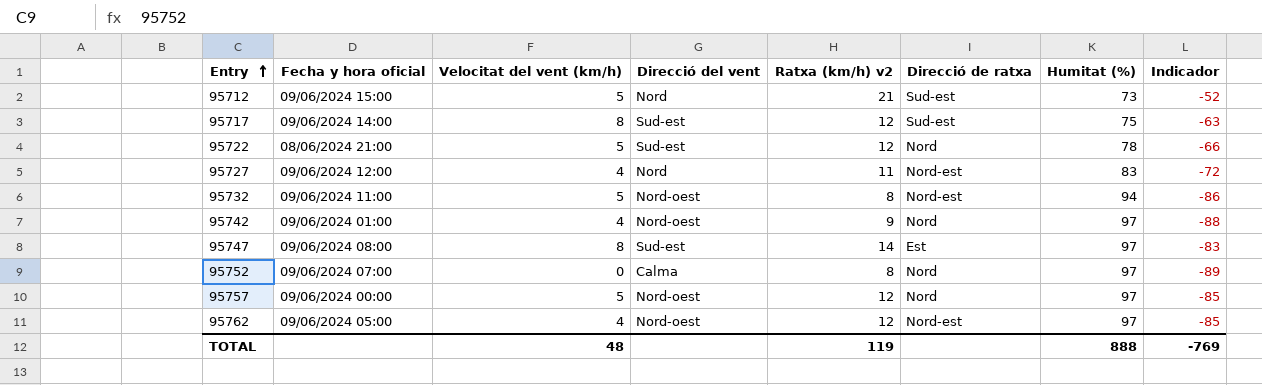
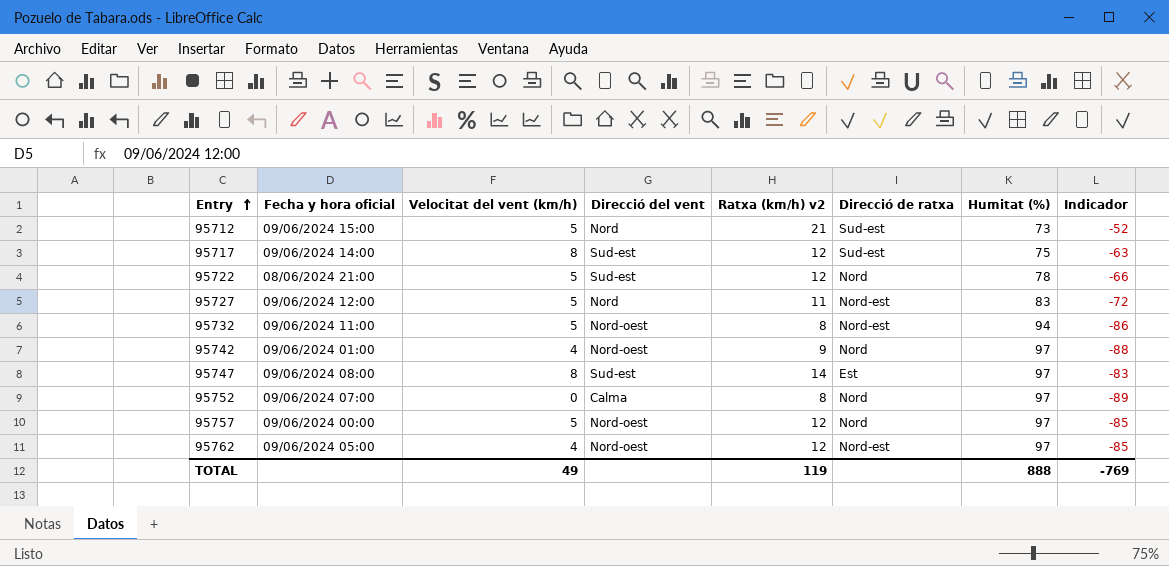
95727 | Velocitat del vent (km/h): 4 -> 5
TOTAL | Velocitat del vent (km/h): 48 -> 49

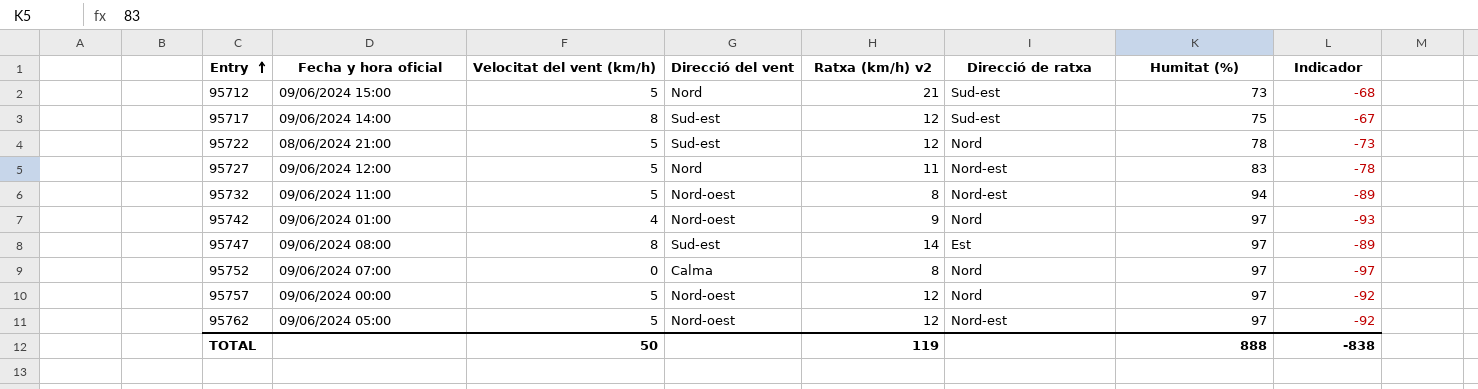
column Indicador | formula: [Ratxa (km/h) v2] - [Humitat (%)] -> [Velocitat del vent (km/h)] - [Humitat (%)]
95762 | Velocitat del vent (km/h): 4 -> 5
TOTAL | Velocitat del vent (km/h): 49 -> 50
TOTAL | Indicador: -769 -> -838

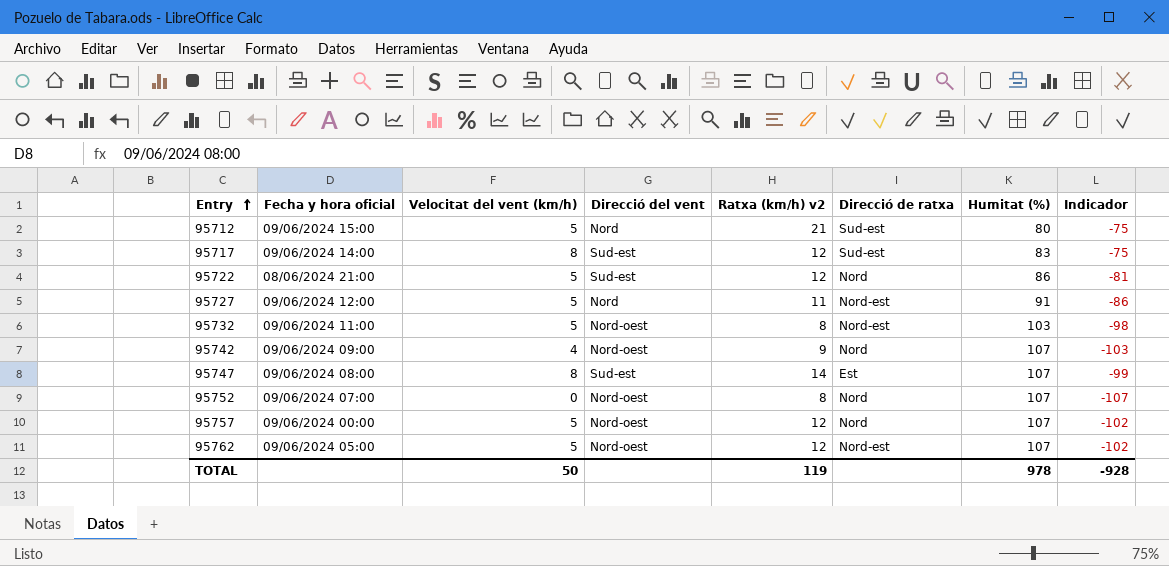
95712 | Humitat (%): 73 -> 80
95712 | Indicador: -68 -> -75
95717 | Humitat (%): 75 -> 83
95717 | Indicador: -67 -> -75
95722 | Humitat (%): 78 -> 86
95722 | Indicador: -73 -> -81
95727 | Humitat (%): 83 -> 91
95727 | Indicador: -78 -> -86
95732 | Humitat (%): 94 -> 103
95732 | Indicador: -89 -> -98
95742 | Fecha y hora oficial: 09/06/2024 01:00 -> 09/06/2024 09:00
95742 | Humitat (%): 97 -> 107
95742 | Indicador: -93 -> -103
95747 | Humitat (%): 97 -> 107
95747 | Indicador: -89 -> -99
95752 | Direcció del vent: Calma -> Nord-oest
95752 | Humitat (%): 97 -> 107
95752 | Indicador: -97 -> -107
95757 | Humitat (%): 97 -> 107
95757 | Indicador: -92 -> -102
95762 | Humitat (%): 97 -> 107
95762 | Indicador: -92 -> -102
TOTAL | Humitat (%): 888 -> 978
TOTAL | Indicador: -838 -> -928

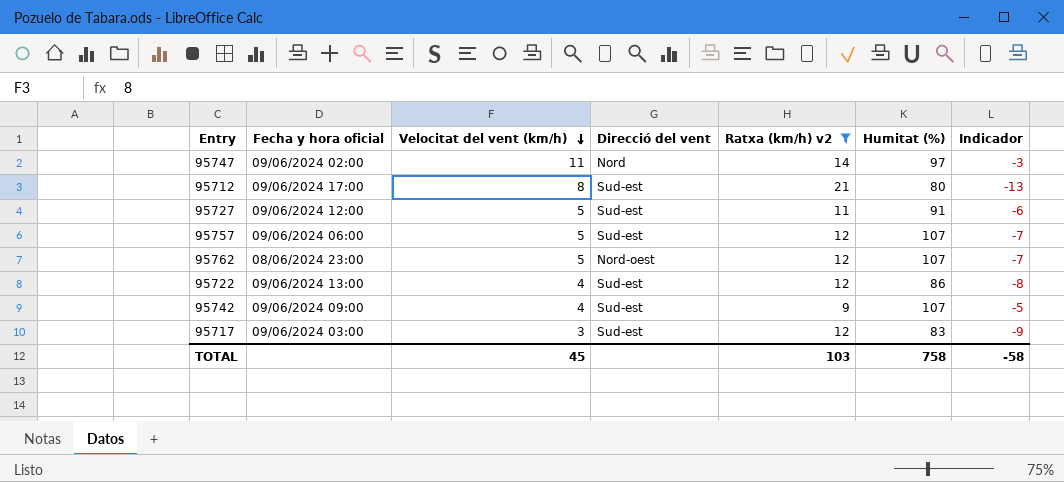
filter: none -> Ratxa (km/h) v2 != 8
row order: Entry ascending -> Velocitat del vent (km/h) descending
column Direcció de ratxa | position: 6 -> none
column Indicador | formula: [Velocitat del vent (km/h)] - [Humitat (%)] -> [Velocitat del vent (km/h)] - [Ratxa (km/h) v2]
95747 | Fecha y hora oficial: 09/06/2024 08:00 -> 09/06/2024 02:00
95747 | Velocitat del vent (km/h): 8 -> 11
95747 | Direcció del vent: Sud-est -> Nord
95747 | Humitat (%): 107 -> 97
95712 | Fecha y hora oficial: 09/06/2024 15:00 -> 09/06/2024 17:00
95712 | Velocitat del vent (km/h): 5 -> 8
95712 | Direcció del vent: Nord -> Sud-est
95727 | Direcció del vent: Nord -> Sud-est
95757 | Fecha y hora oficial: 09/06/2024 00:00 -> 09/06/2024 06:00
95757 | Direcció del vent: Nord-oest -> Sud-est
95762 | Fecha y hora oficial: 09/06/2024 05:00 -> 08/06/2024 23:00
95722 | Fecha y hora oficial: 08/06/2024 21:00 -> 09/06/2024 13:00
95722 | Velocitat del vent (km/h): 5 -> 4
95742 | Direcció del vent: Nord-oest -> Sud-est
95717 | Fecha y hora oficial: 09/06/2024 14:00 -> 09/06/2024 03:00
95717 | Velocitat del vent (km/h): 8 -> 3
TOTAL | Velocitat del vent (km/h): 50 -> 45
TOTAL | Ratxa (km/h) v2: 119 -> 103
TOTAL | Humitat (%): 978 -> 758
TOTAL | Indicador: -928 -> -58

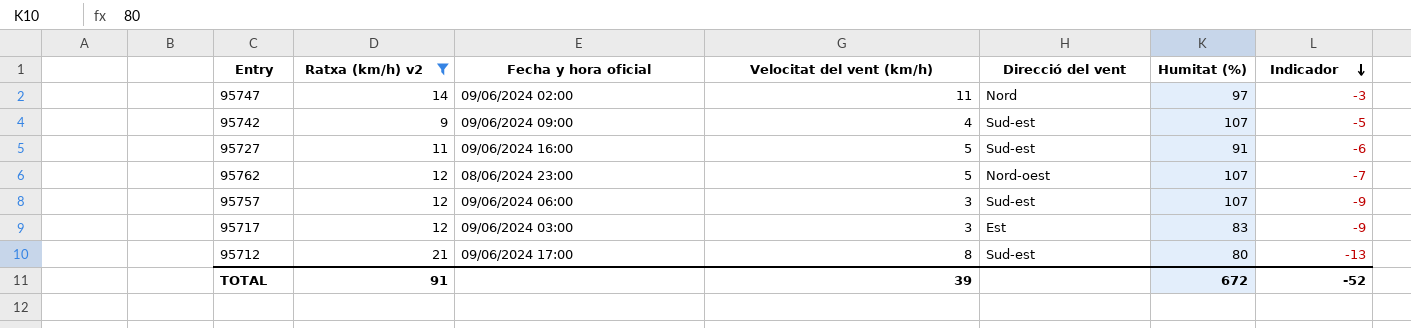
row order: Velocitat del vent (km/h) descending -> Indicador descending
column Ratxa (km/h) v2 | position: 5 -> 2
row 95722: 09/06/2024 13:00 | 4 | Sud-est | 12 | 86 | -8 -> none
95727 | Fecha y hora oficial: 09/06/2024 12:00 -> 09/06/2024 16:00
95757 | Velocitat del vent (km/h): 5 -> 3
95757 | Indicador: -7 -> -9
95717 | Direcció del vent: Sud-est -> Est
TOTAL | Ratxa (km/h) v2: 103 -> 91
TOTAL | Velocitat del vent (km/h): 45 -> 39
TOTAL | Humitat (%): 758 -> 672
TOTAL | Indicador: -58 -> -52

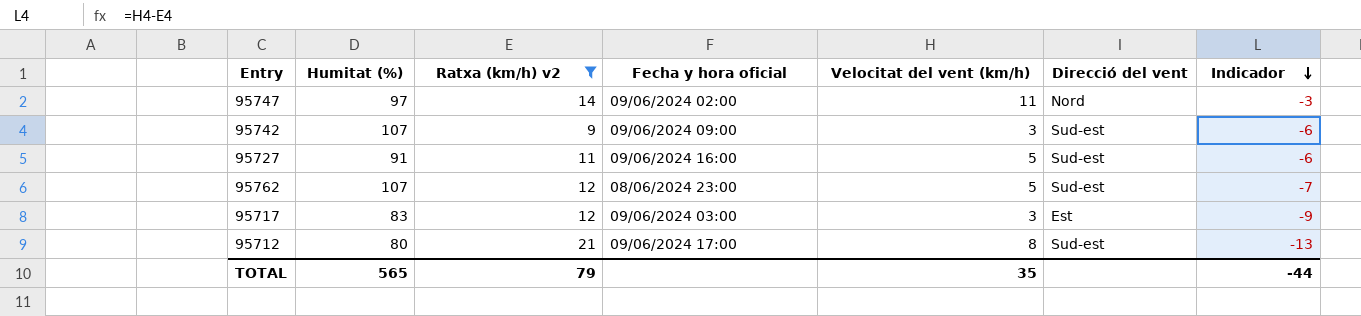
column Humitat (%) | position: 6 -> 2
row 95757: 12 | 09/06/2024 06:00 | 3 | Sud-est | 107 | -9 -> none
95742 | Velocitat del vent (km/h): 4 -> 3
95742 | Indicador: -5 -> -6
95762 | Direcció del vent: Nord-oest -> Sud-est
TOTAL | Humitat (%): 672 -> 565
TOTAL | Ratxa (km/h) v2: 91 -> 79
TOTAL | Velocitat del vent (km/h): 39 -> 35
TOTAL | Indicador: -52 -> -44

